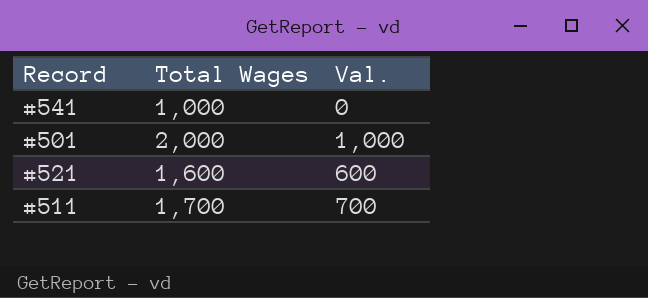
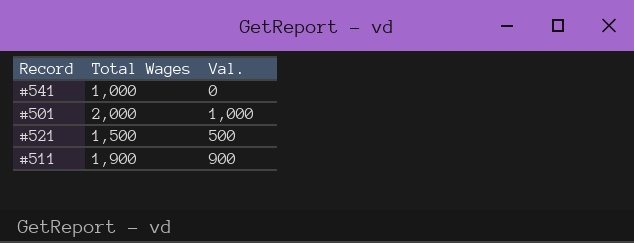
#521 | Total Wages: 1,600 -> 1,500
#521 | Val.: 600 -> 500
#511 | Total Wages: 1,700 -> 1,900
#511 | Val.: 700 -> 900

